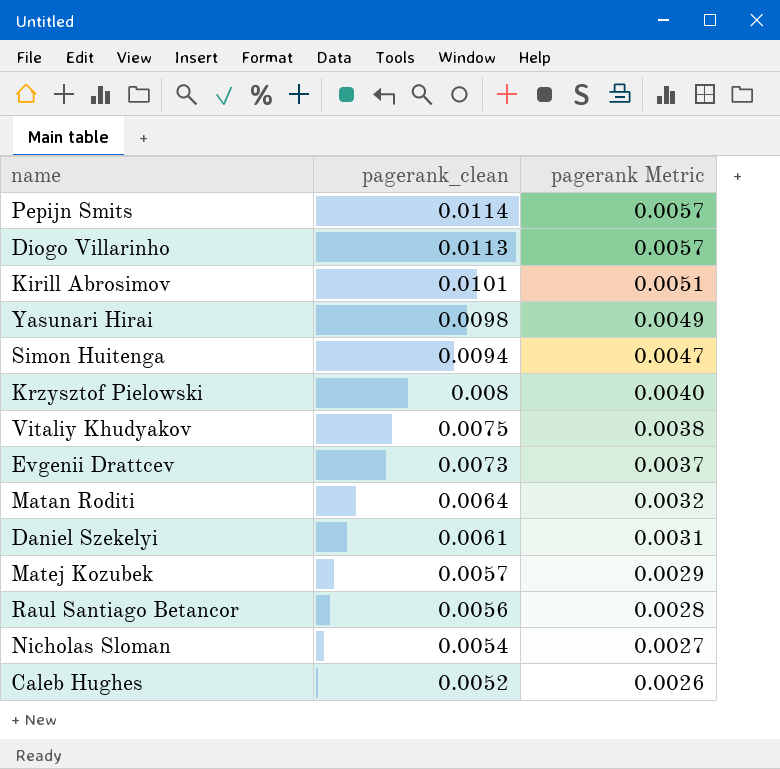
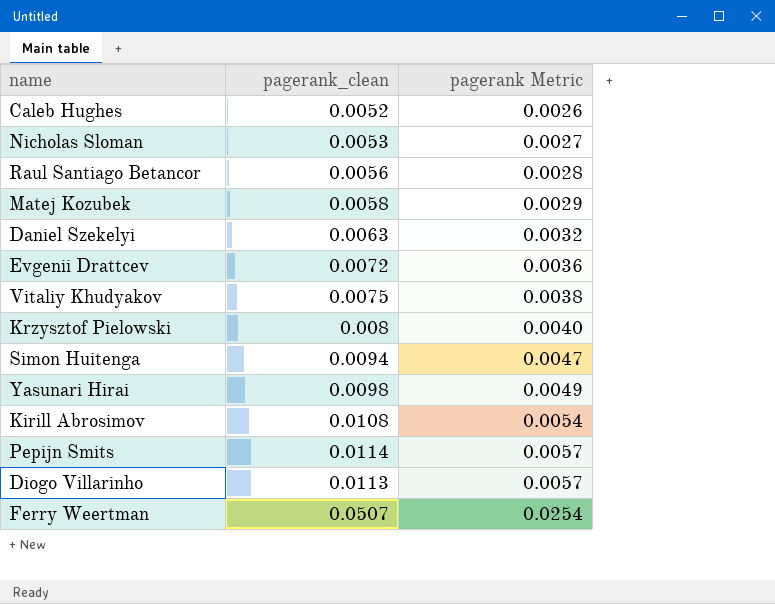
row order: pagerank_clean descending -> pagerank Metric ascending
row Matan Roditi: 0.0064 | 0.0032 -> none
Nicholas Sloman | pagerank_clean: 0.0054 -> 0.0053
Matej Kozubek | pagerank_clean: 0.0057 -> 0.0058
Daniel Szekelyi | pagerank_clean: 0.0061 -> 0.0063
Daniel Szekelyi | pagerank Metric: 0.0031 -> 0.0032
Evgenii Drattcev | pagerank_clean: 0.0073 -> 0.0072
Evgenii Drattcev | pagerank Metric: 0.0037 -> 0.0036
Kirill Abrosimov | pagerank_clean: 0.0101 -> 0.0108
Kirill Abrosimov | pagerank Metric: 0.0051 -> 0.0054
row Ferry Weertman: none -> 0.0507 | 0.0254

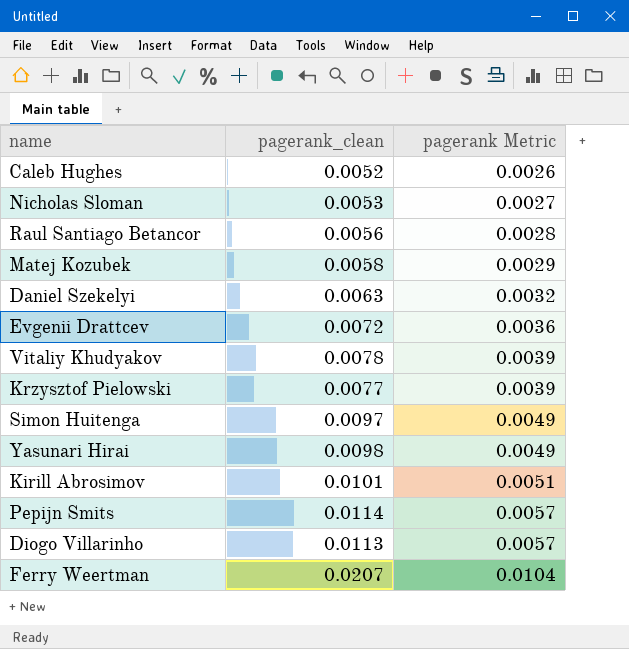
Vitaliy Khudyakov | pagerank_clean: 0.0075 -> 0.0078
Vitaliy Khudyakov | pagerank Metric: 0.0038 -> 0.0039
Krzysztof Pielowski | pagerank_clean: 0.008 -> 0.0077
Krzysztof Pielowski | pagerank Metric: 0.0040 -> 0.0039
Simon Huitenga | pagerank_clean: 0.0094 -> 0.0097
Simon Huitenga | pagerank Metric: 0.0047 -> 0.0049
Kirill Abrosimov | pagerank_clean: 0.0108 -> 0.0101
Kirill Abrosimov | pagerank Metric: 0.0054 -> 0.0051
Ferry Weertman | pagerank_clean: 0.0507 -> 0.0207
Ferry Weertman | pagerank Metric: 0.0254 -> 0.0104

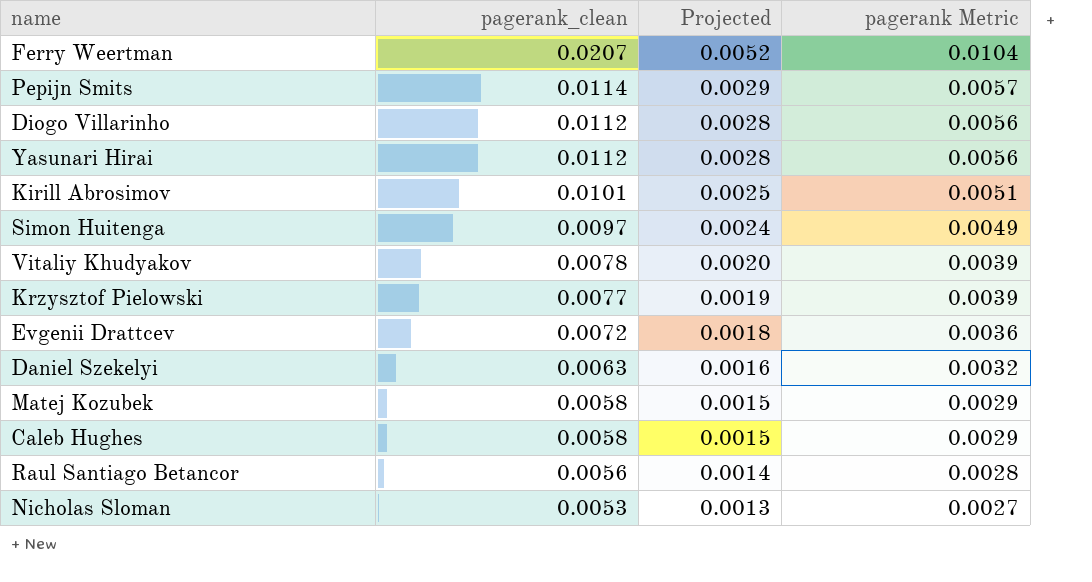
row order: pagerank Metric ascending -> pagerank_clean descending
column Projected | formula: none -> [pagerank_clean] * 0.25
Diogo Villarinho | pagerank_clean: 0.0113 -> 0.0112
Diogo Villarinho | pagerank Metric: 0.0057 -> 0.0056
Yasunari Hirai | pagerank_clean: 0.0098 -> 0.0112
Yasunari Hirai | pagerank Metric: 0.0049 -> 0.0056
Caleb Hughes | pagerank_clean: 0.0052 -> 0.0058
Caleb Hughes | pagerank Metric: 0.0026 -> 0.0029

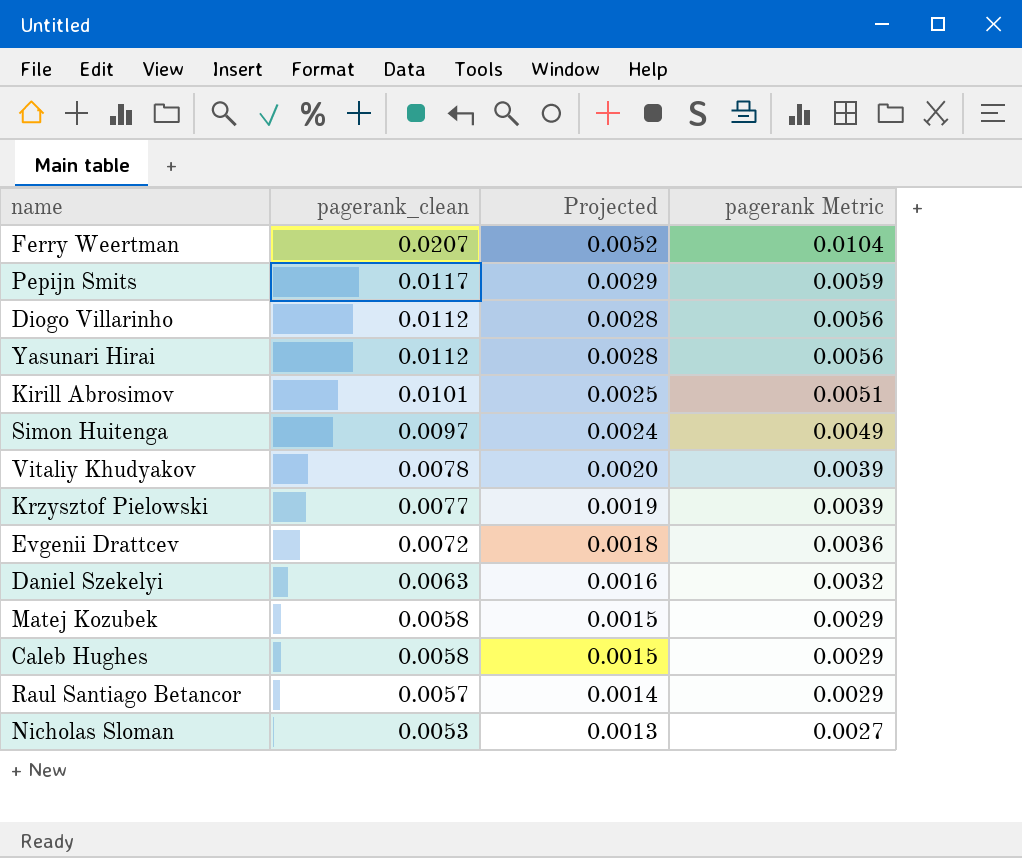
Pepijn Smits | pagerank_clean: 0.0114 -> 0.0117
Pepijn Smits | pagerank Metric: 0.0057 -> 0.0059
Raul Santiago Betancor | pagerank_clean: 0.0056 -> 0.0057
Raul Santiago Betancor | pagerank Metric: 0.0028 -> 0.0029

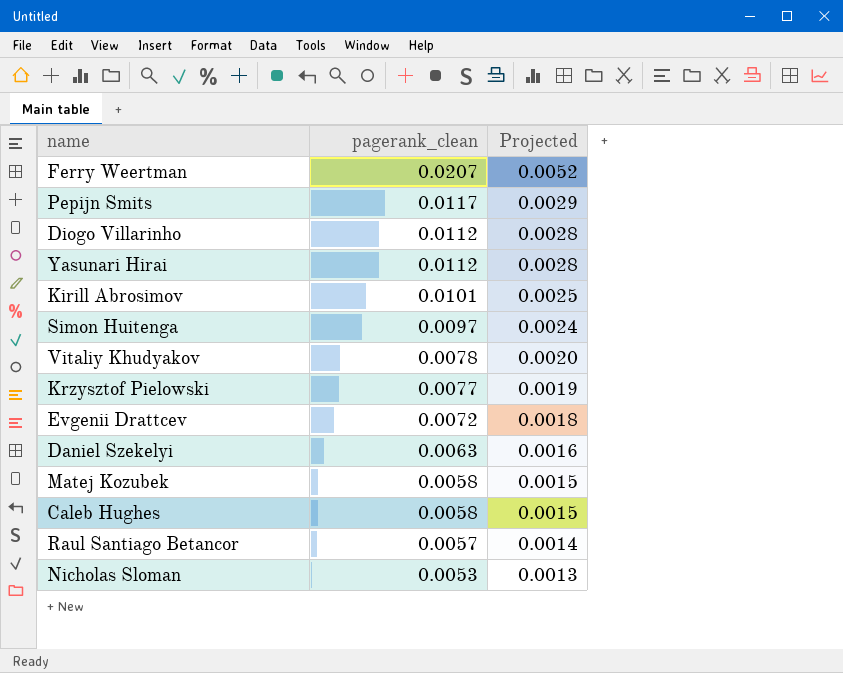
column pagerank Metric | formula: [pagerank_clean] * 0.5 -> none

